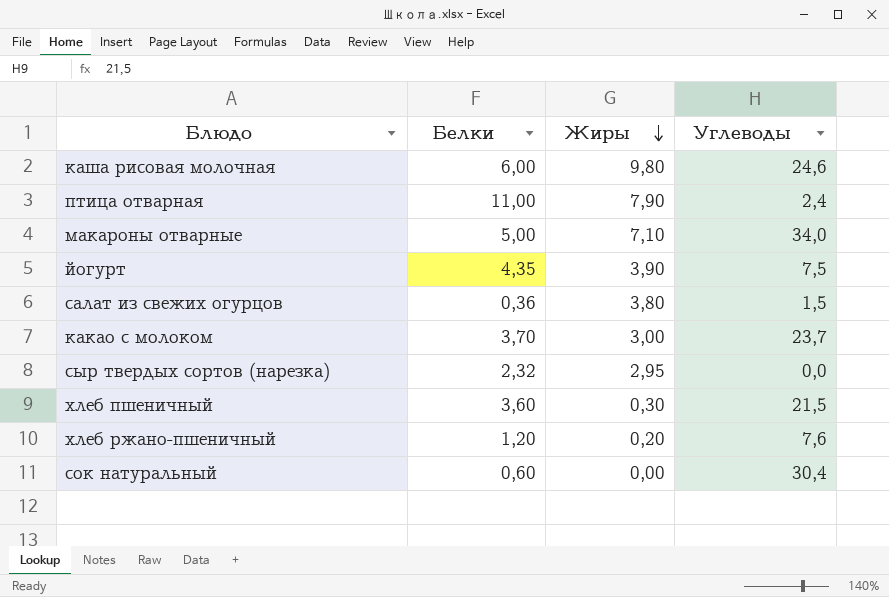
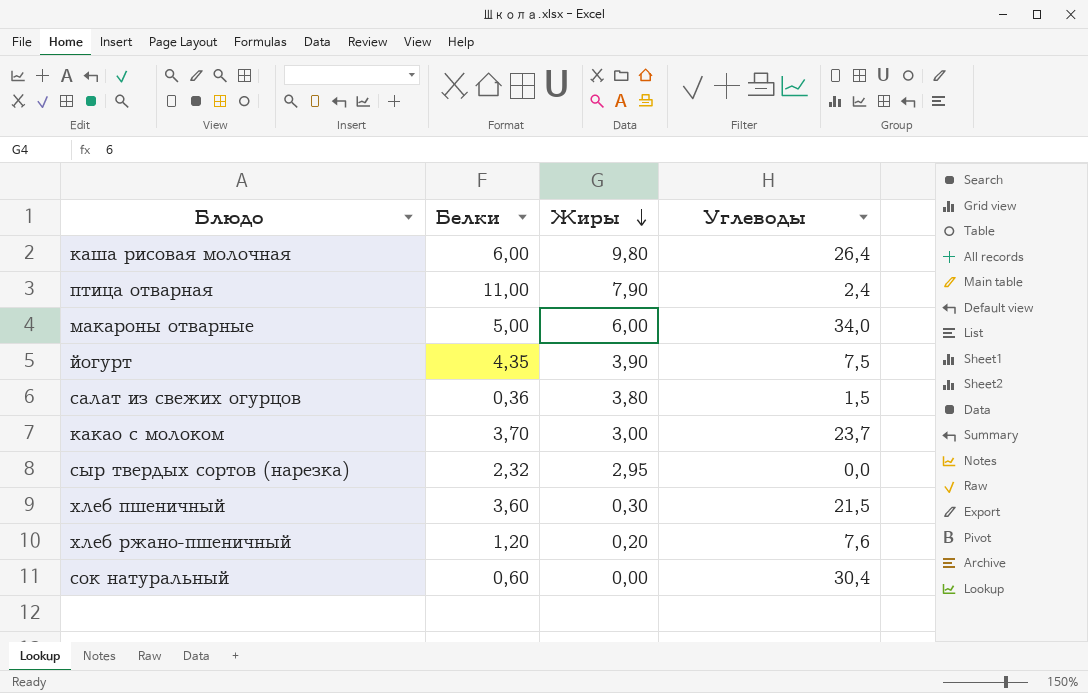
каша рисовая молочная | Углеводы: 24,6 -> 26,4
макароны отварные | Жиры: 7,10 -> 6,00

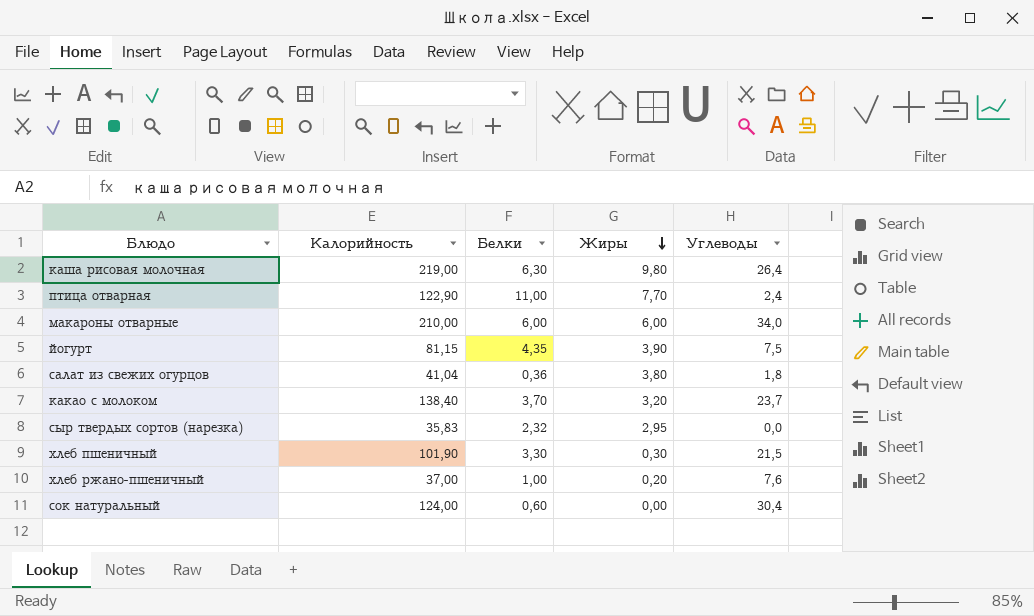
column Калорийность | position: none -> 2
каша рисовая молочная | Белки: 6,00 -> 6,30
птица отварная | Жиры: 7,90 -> 7,70
макароны отварные | Белки: 5,00 -> 6,00
салат из свежих огурцов | Углеводы: 1,5 -> 1,8
какао с молоком | Жиры: 3,00 -> 3,20
хлеб пшеничный | Белки: 3,60 -> 3,30
хлеб ржано-пшеничный | Белки: 1,20 -> 1,00

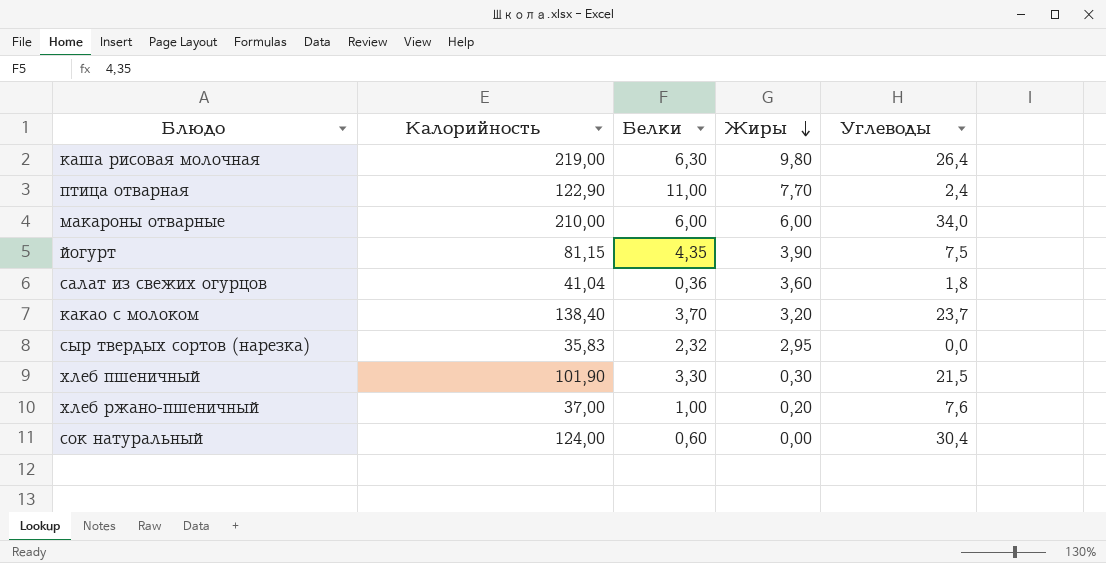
салат из свежих огурцов | Жиры: 3,80 -> 3,60

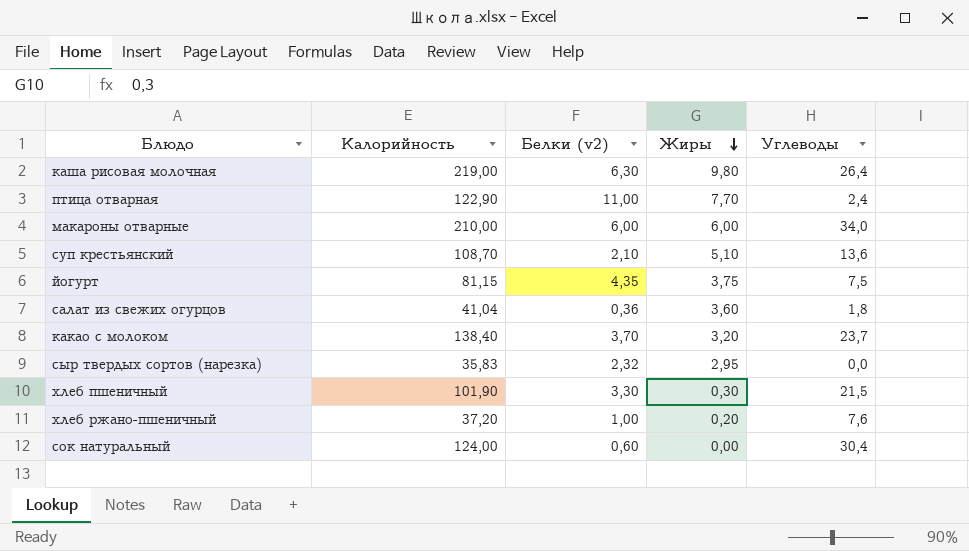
column name: Белки -> Белки (v2)
row суп крестьянский: none -> 108,70 | 2,10 | 5,10 | 13,6
йогурт | Жиры: 3,90 -> 3,75
хлеб ржано-пшеничный | Калорийность: 37,00 -> 37,20

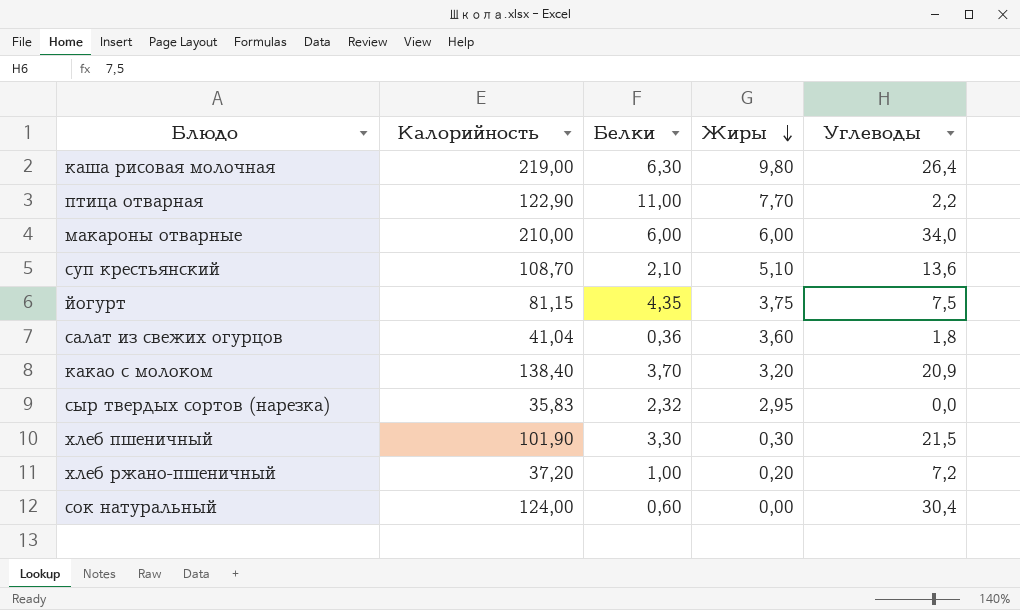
column name: Белки (v2) -> Белки
птица отварная | Углеводы: 2,4 -> 2,2
какао с молоком | Углеводы: 23,7 -> 20,9
хлеб ржано-пшеничный | Углеводы: 7,6 -> 7,2

